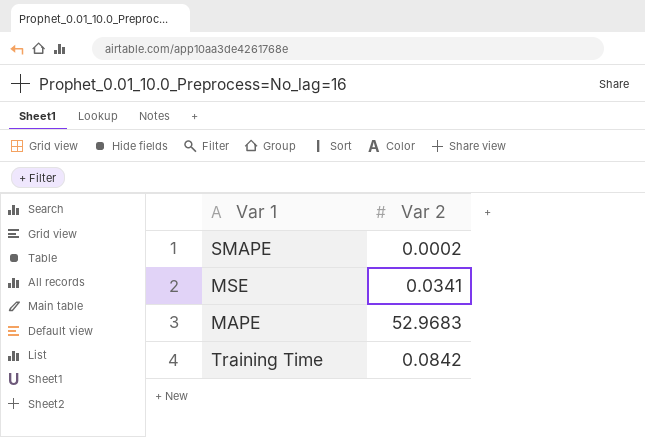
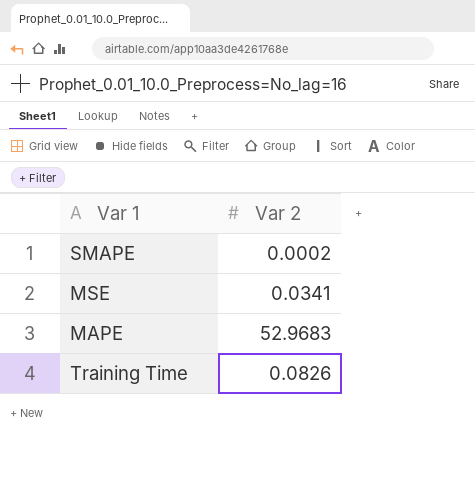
Training Time | Var 2: 0.0842 -> 0.0826

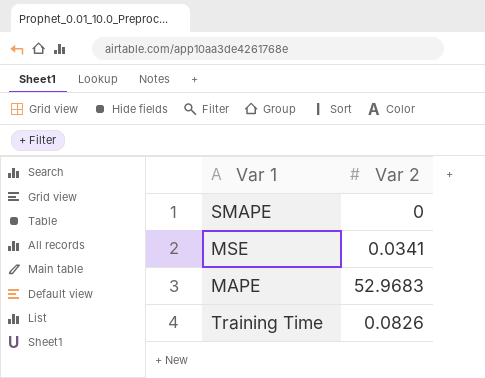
SMAPE | Var 2: 0.0002 -> 0

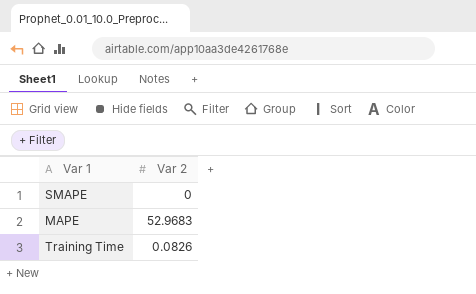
row MSE: 0.0341 -> none

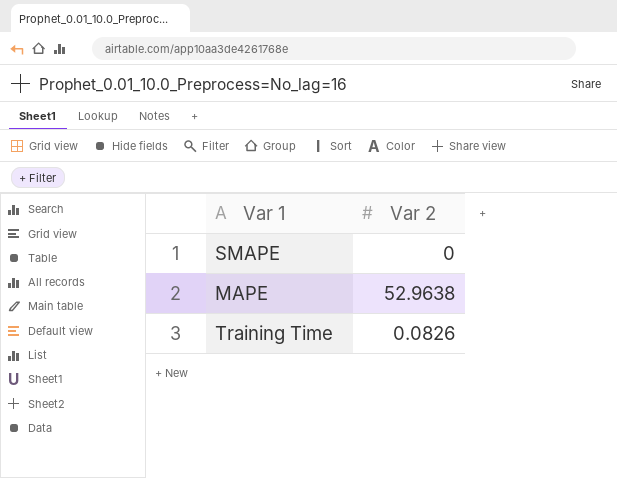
MAPE | Var 2: 52.9683 -> 52.9638

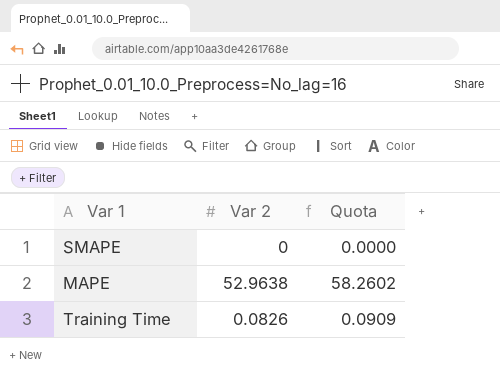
column Quota | formula: none -> [Var 2] * 1.1

